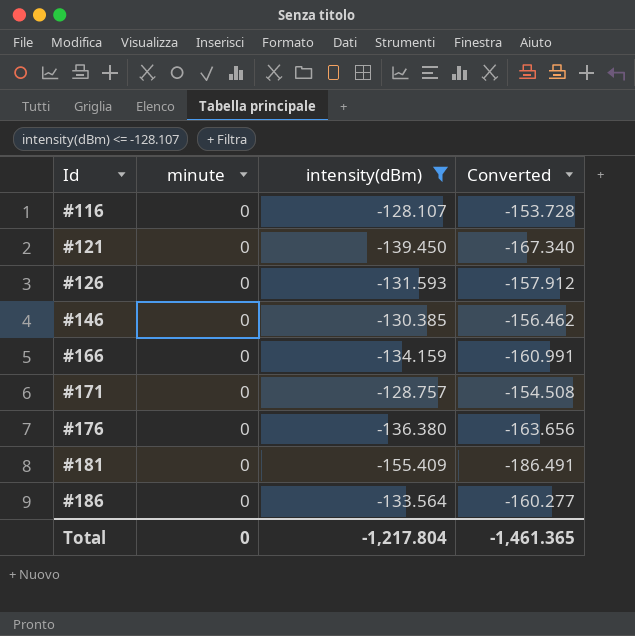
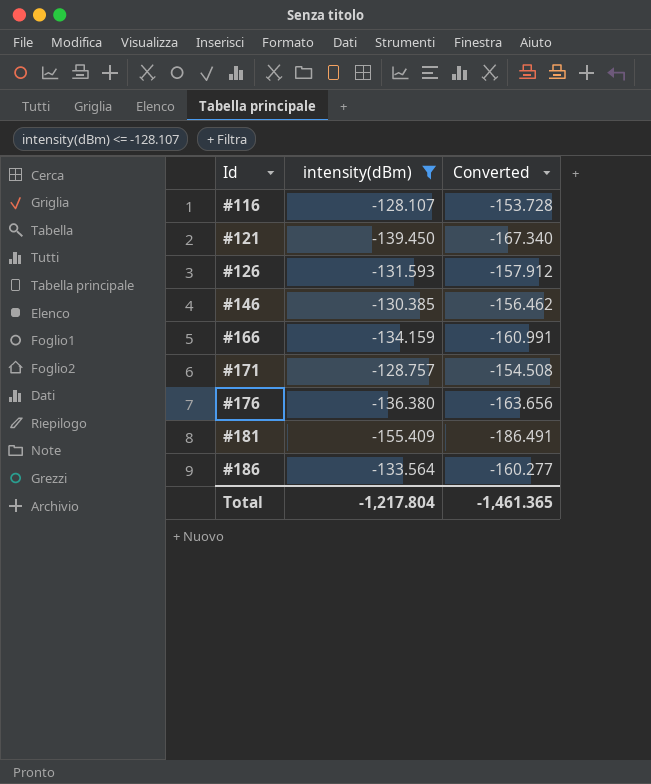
column minute | position: 2 -> none

